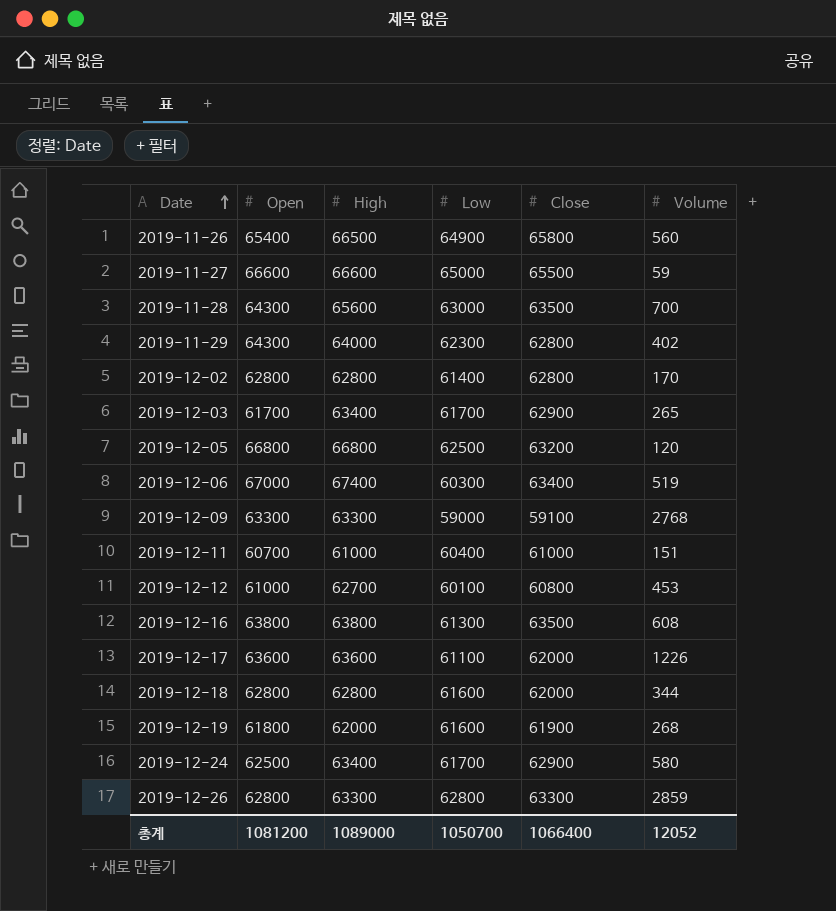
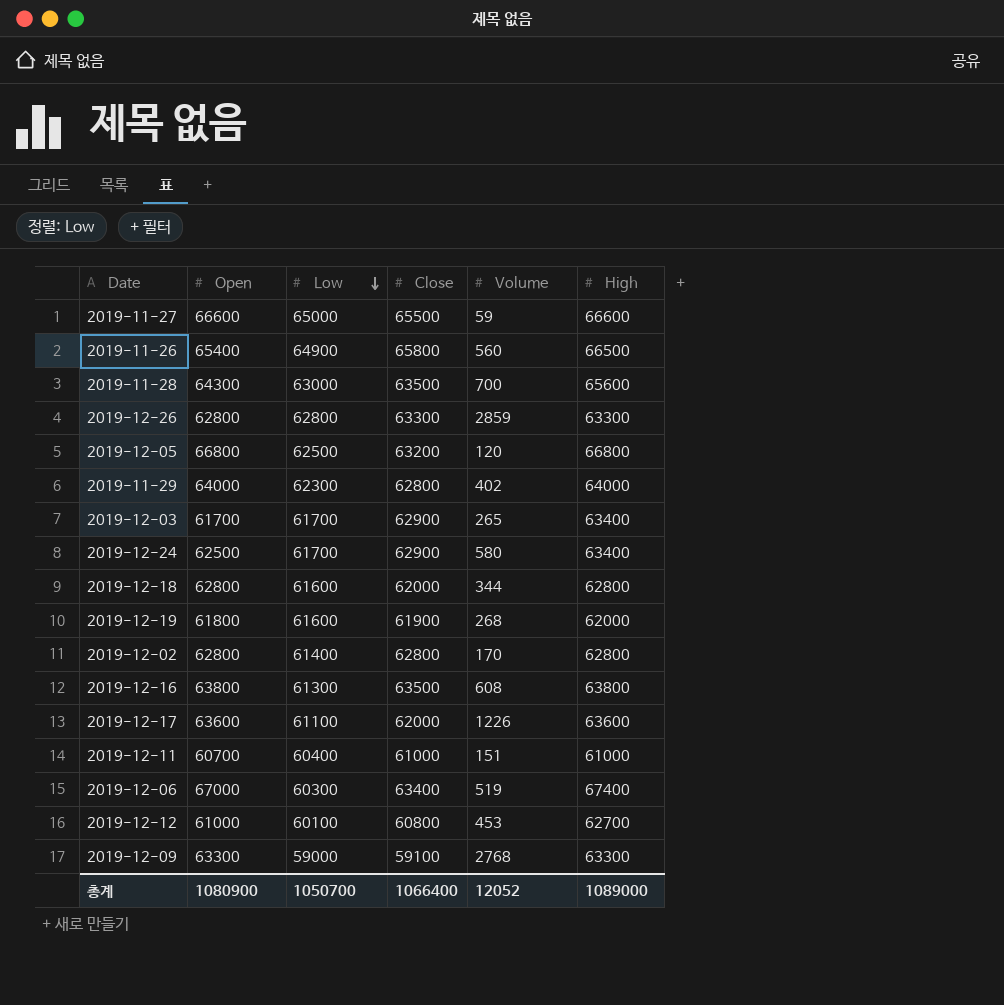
row order: Date ascending -> Low descending
column High | position: 3 -> 6
2019-11-29 | Open: 64300 -> 64000
총계 | Open: 1081200 -> 1080900

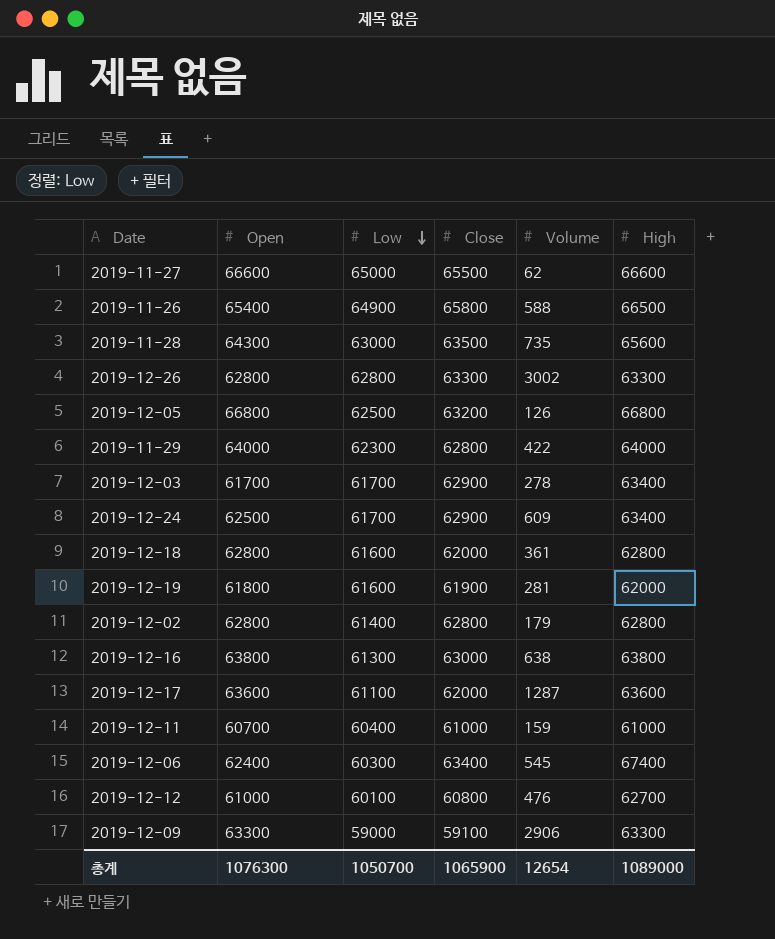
2019-11-27 | Volume: 59 -> 62
2019-11-26 | Volume: 560 -> 588
2019-11-28 | Volume: 700 -> 735
2019-12-26 | Volume: 2859 -> 3002
2019-12-05 | Volume: 120 -> 126
2019-11-29 | Volume: 402 -> 422
2019-12-03 | Volume: 265 -> 278
2019-12-24 | Volume: 580 -> 609
2019-12-18 | Volume: 344 -> 361
2019-12-19 | Volume: 268 -> 281
2019-12-02 | Volume: 170 -> 179
2019-12-16 | Close: 63500 -> 63000
2019-12-16 | Volume: 608 -> 638
2019-12-17 | Volume: 1226 -> 1287
2019-12-11 | Volume: 151 -> 159
2019-12-06 | Open: 67000 -> 62400
2019-12-06 | Volume: 519 -> 545
2019-12-12 | Volume: 453 -> 476
2019-12-09 | Volume: 2768 -> 2906
총계 | Open: 1080900 -> 1076300
총계 | Close: 1066400 -> 1065900
총계 | Volume: 12052 -> 12654

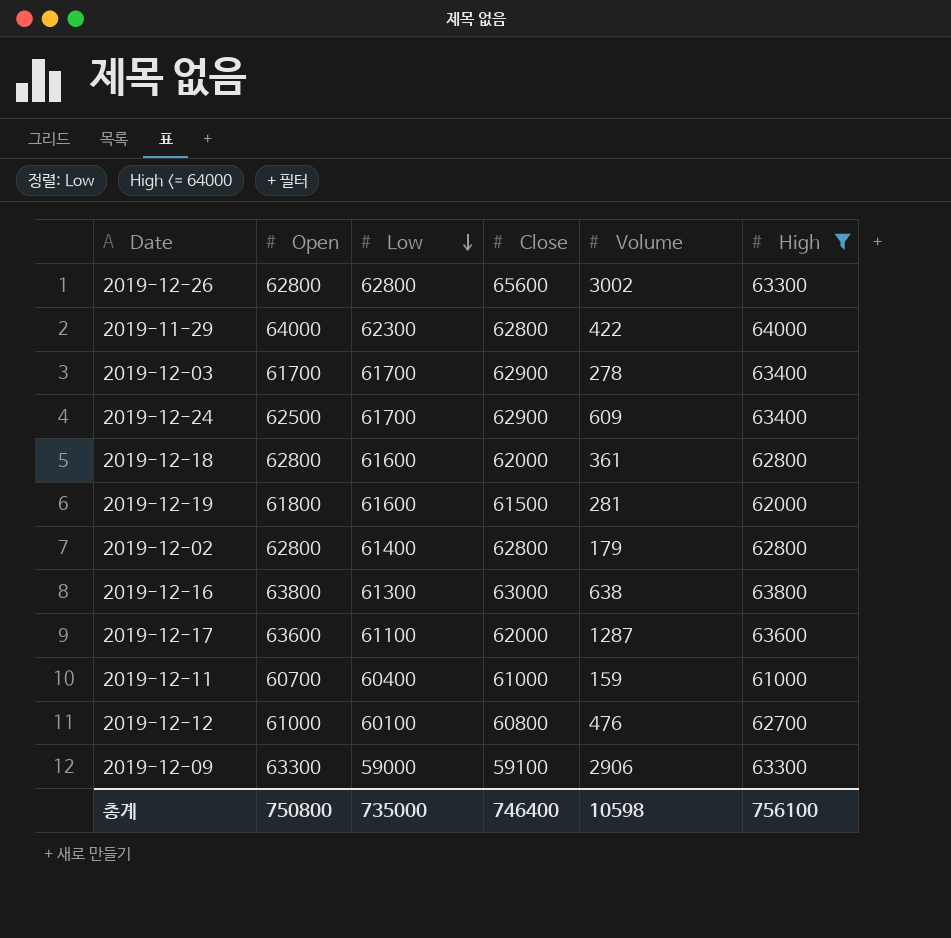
filter: none -> High <= 64000
2019-12-26 | Close: 63300 -> 65600
2019-12-19 | Close: 61900 -> 61500
총계 | Open: 1076300 -> 750800
총계 | Low: 1050700 -> 735000
총계 | Close: 1065900 -> 746400
총계 | Volume: 12654 -> 10598
총계 | High: 1089000 -> 756100

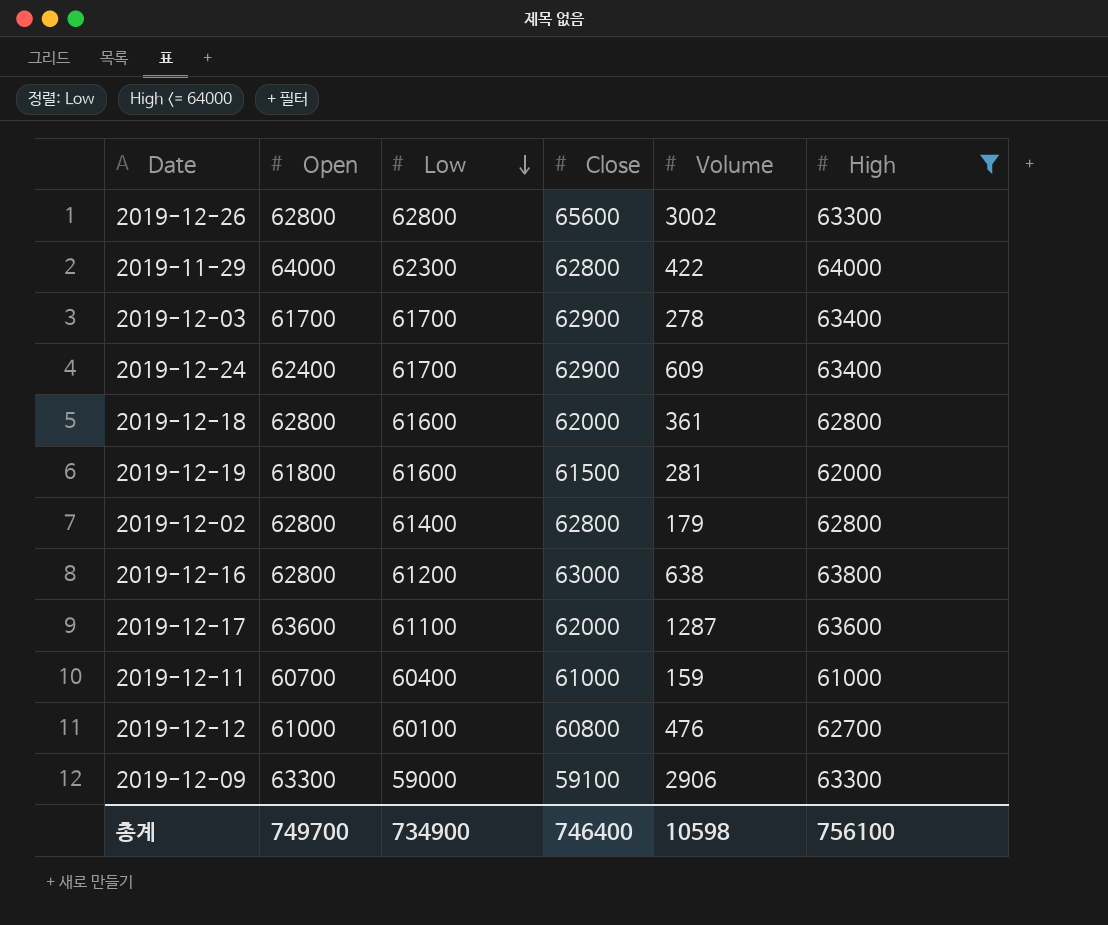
2019-12-24 | Open: 62500 -> 62400
2019-12-16 | Open: 63800 -> 62800
2019-12-16 | Low: 61300 -> 61200
총계 | Open: 750800 -> 749700
총계 | Low: 735000 -> 734900

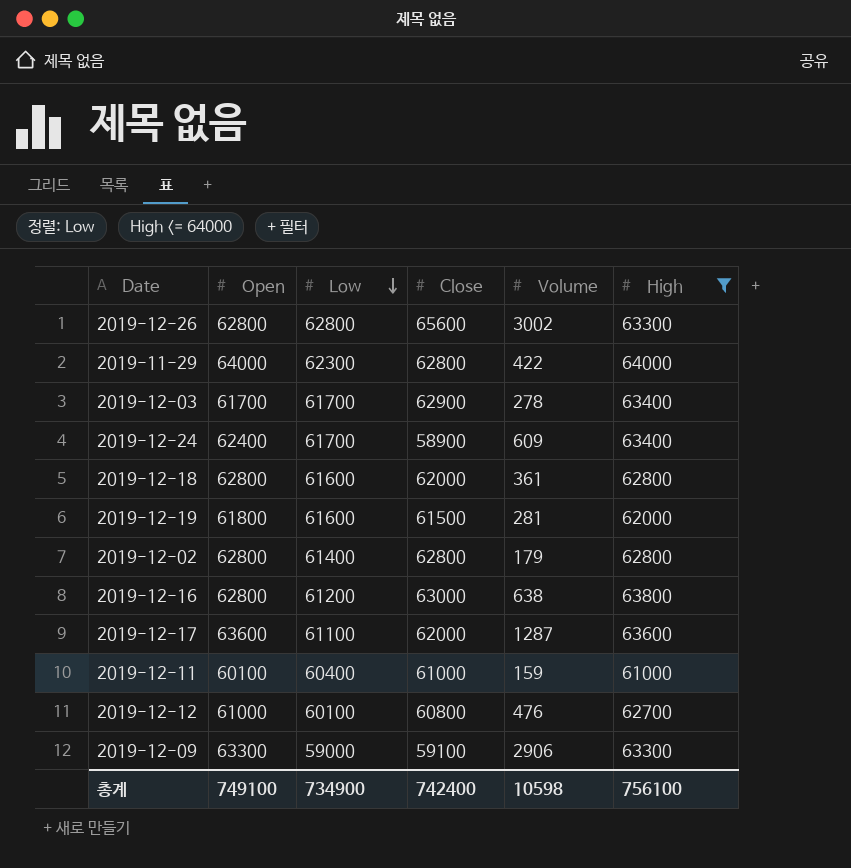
2019-12-24 | Close: 62900 -> 58900
2019-12-11 | Open: 60700 -> 60100
총계 | Open: 749700 -> 749100
총계 | Close: 746400 -> 742400

